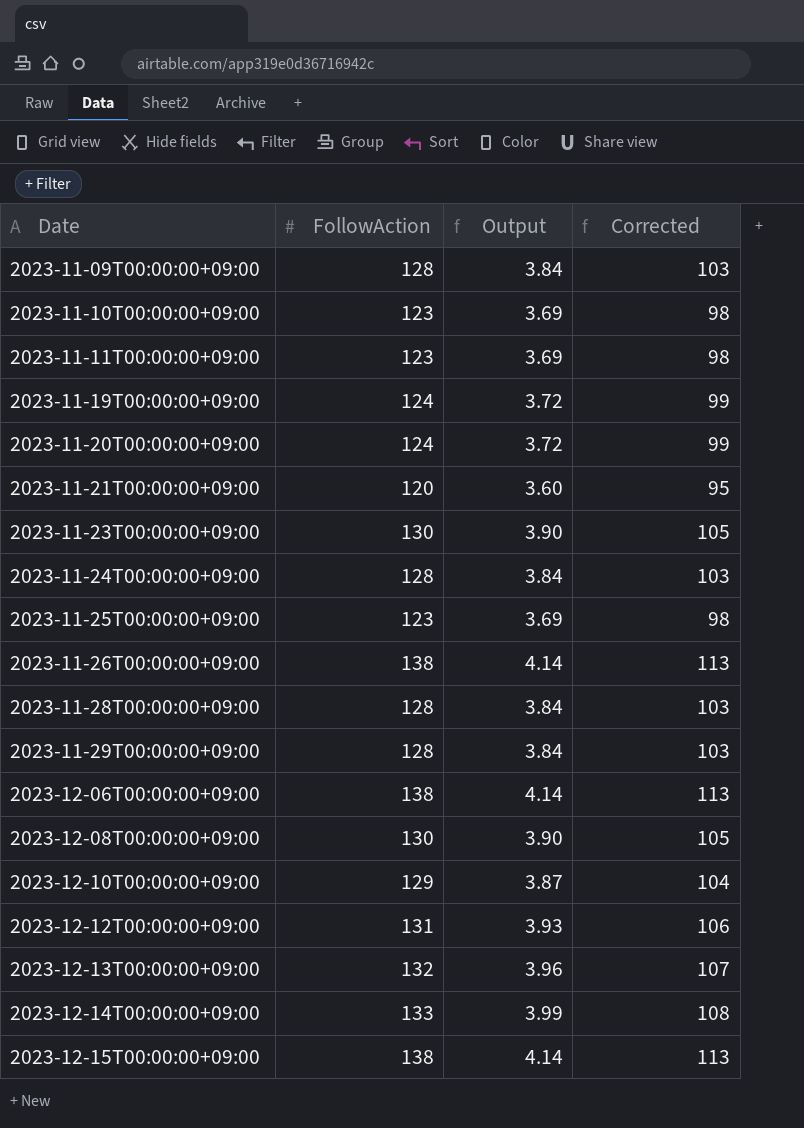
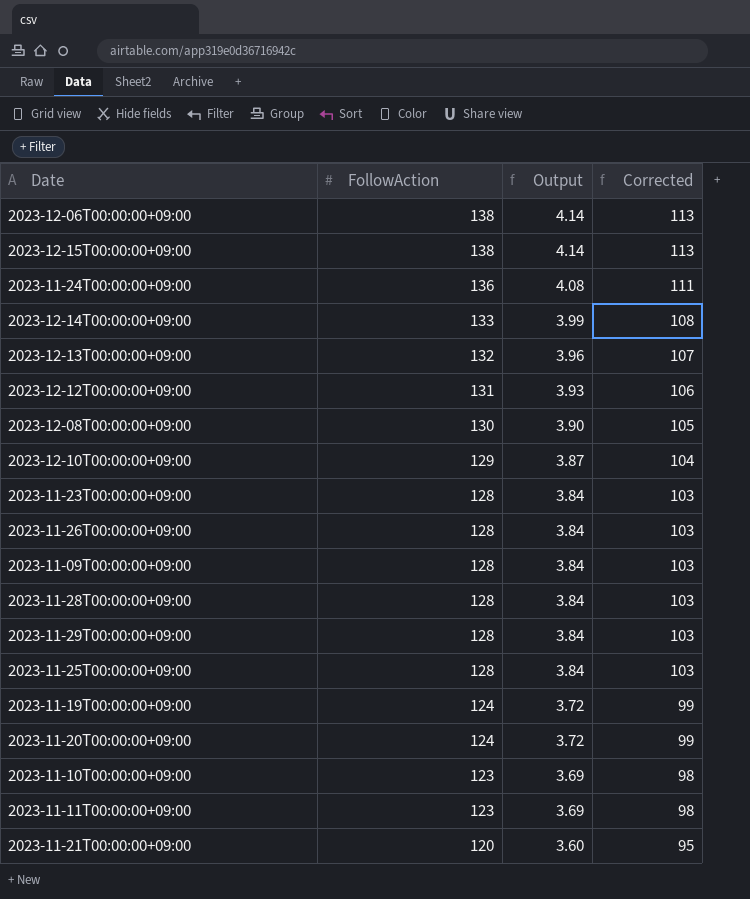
row order: Date ascending -> FollowAction descending
2023-11-24T00:00:00+09:00 | FollowAction: 128 -> 136
2023-11-24T00:00:00+09:00 | Output: 3.84 -> 4.08
2023-11-24T00:00:00+09:00 | Corrected: 103 -> 111
2023-11-23T00:00:00+09:00 | FollowAction: 130 -> 128
2023-11-23T00:00:00+09:00 | Output: 3.90 -> 3.84
2023-11-23T00:00:00+09:00 | Corrected: 105 -> 103
2023-11-26T00:00:00+09:00 | FollowAction: 138 -> 128
2023-11-26T00:00:00+09:00 | Output: 4.14 -> 3.84
2023-11-26T00:00:00+09:00 | Corrected: 113 -> 103
2023-11-25T00:00:00+09:00 | FollowAction: 123 -> 128
2023-11-25T00:00:00+09:00 | Output: 3.69 -> 3.84
2023-11-25T00:00:00+09:00 | Corrected: 98 -> 103

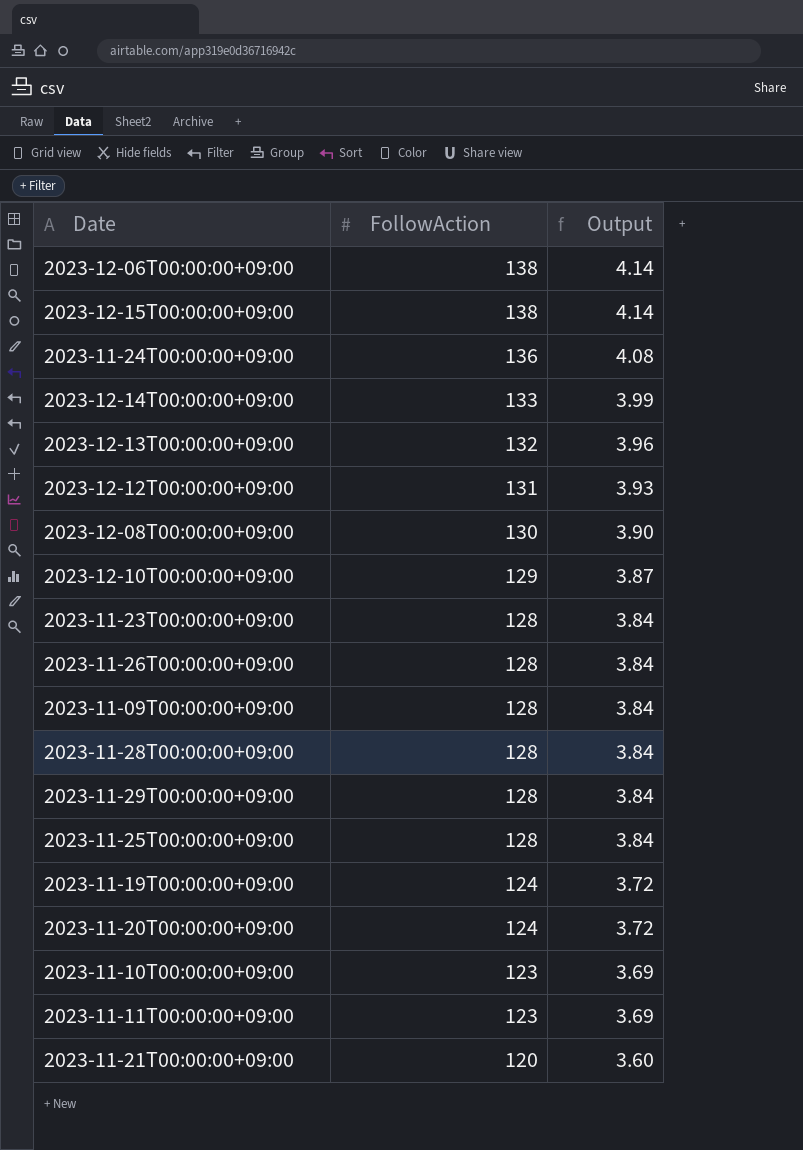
column Corrected | formula: [FollowAction] - 25 -> none

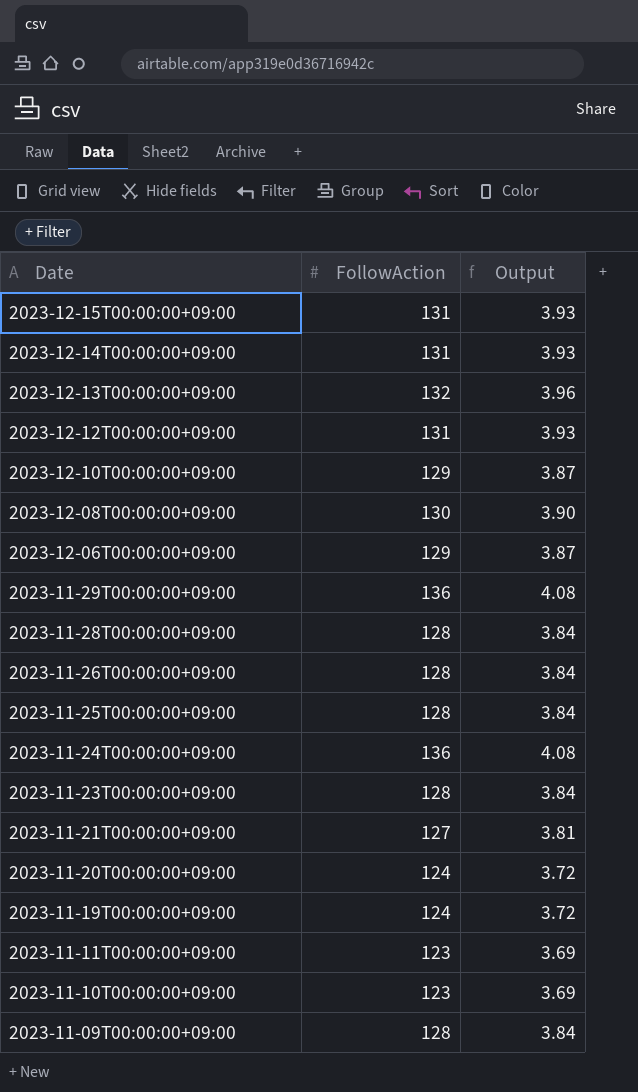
row order: FollowAction descending -> Date descending
2023-12-15T00:00:00+09:00 | FollowAction: 138 -> 131
2023-12-15T00:00:00+09:00 | Output: 4.14 -> 3.93
2023-12-14T00:00:00+09:00 | FollowAction: 133 -> 131
2023-12-14T00:00:00+09:00 | Output: 3.99 -> 3.93
2023-12-06T00:00:00+09:00 | FollowAction: 138 -> 129
2023-12-06T00:00:00+09:00 | Output: 4.14 -> 3.87
2023-11-29T00:00:00+09:00 | FollowAction: 128 -> 136
2023-11-29T00:00:00+09:00 | Output: 3.84 -> 4.08
2023-11-21T00:00:00+09:00 | FollowAction: 120 -> 127
2023-11-21T00:00:00+09:00 | Output: 3.60 -> 3.81

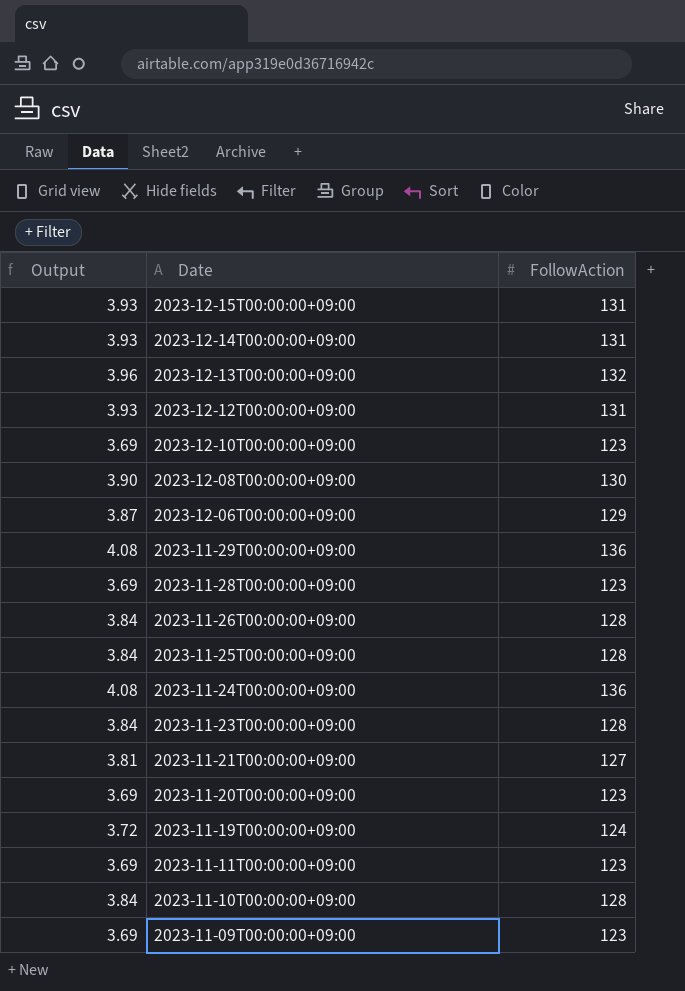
column Output | position: 3 -> 1
2023-12-10T00:00:00+09:00 | Output: 3.87 -> 3.69
2023-12-10T00:00:00+09:00 | FollowAction: 129 -> 123
2023-11-28T00:00:00+09:00 | Output: 3.84 -> 3.69
2023-11-28T00:00:00+09:00 | FollowAction: 128 -> 123
2023-11-20T00:00:00+09:00 | Output: 3.72 -> 3.69
2023-11-20T00:00:00+09:00 | FollowAction: 124 -> 123
2023-11-10T00:00:00+09:00 | Output: 3.69 -> 3.84
2023-11-10T00:00:00+09:00 | FollowAction: 123 -> 128
2023-11-09T00:00:00+09:00 | Output: 3.84 -> 3.69
2023-11-09T00:00:00+09:00 | FollowAction: 128 -> 123

